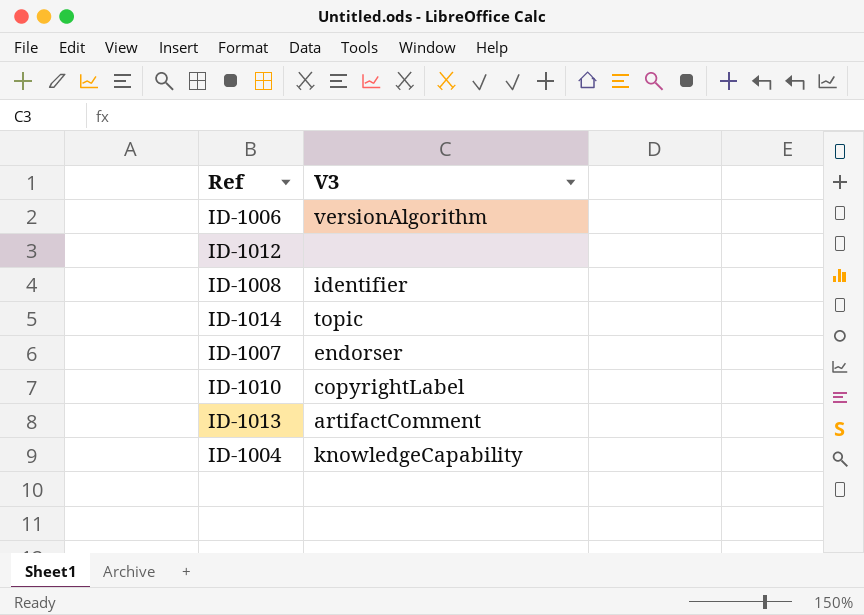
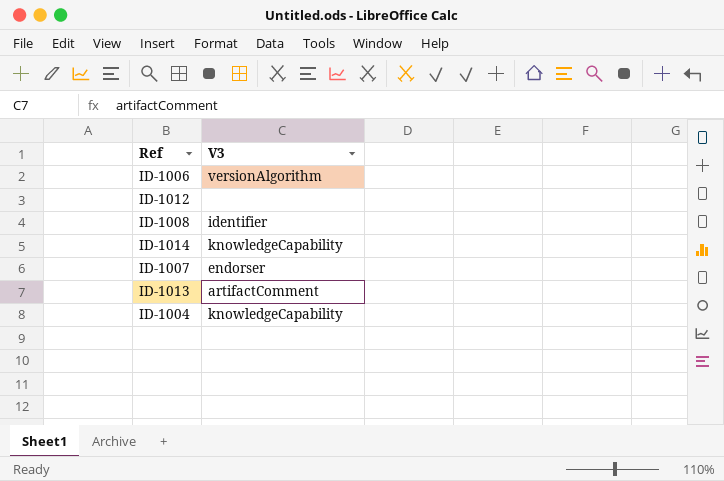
row ID-1010: copyrightLabel -> none
ID-1014 | V3: topic -> knowledgeCapability

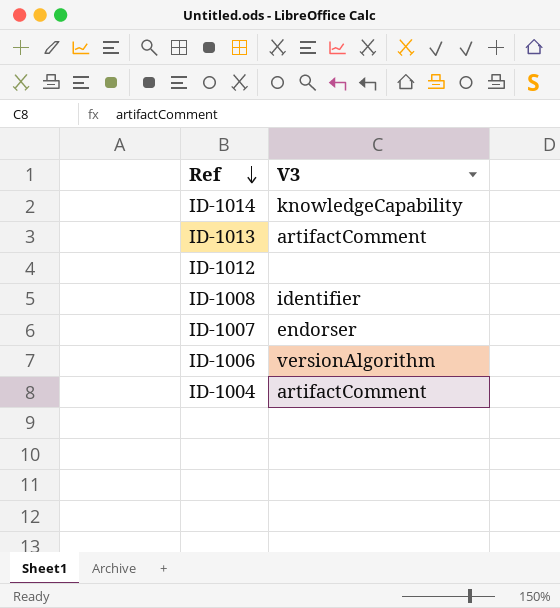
row order: none -> Ref descending
ID-1004 | V3: knowledgeCapability -> artifactComment

